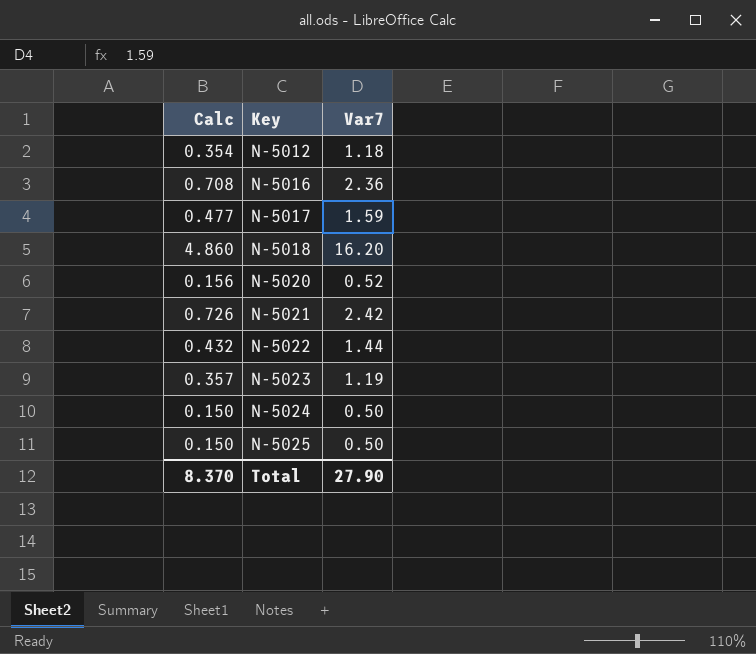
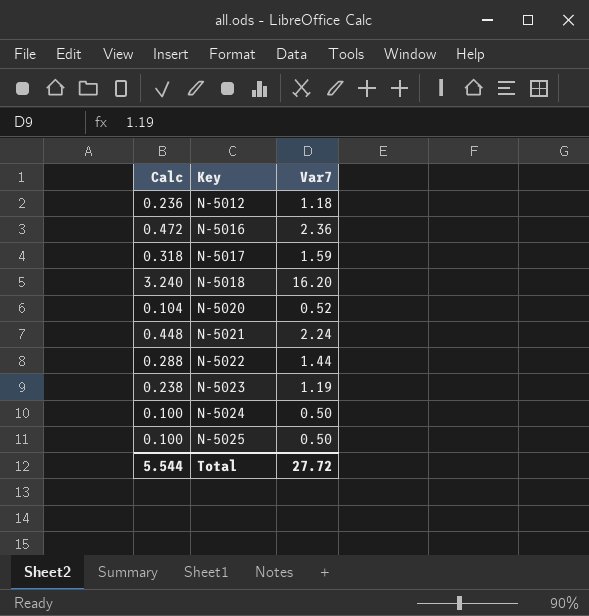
column Calc | formula: [Var7] * 0.3 -> [Var7] * 0.2
N-5021 | Var7: 2.42 -> 2.24
Total | Calc: 8.370 -> 5.544
Total | Var7: 27.90 -> 27.72

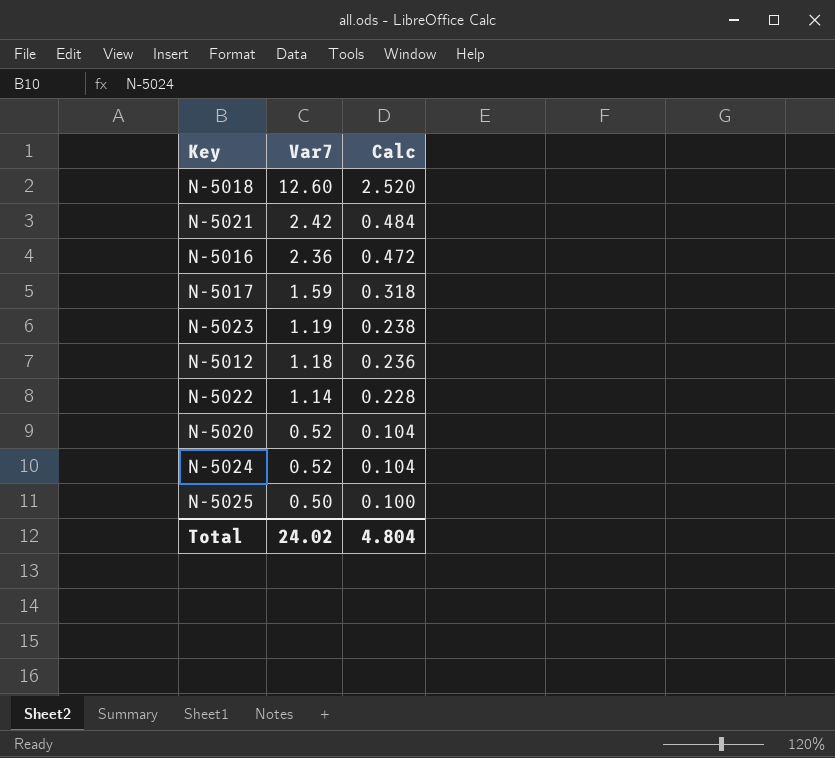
row order: Key ascending -> Var7 descending
column Calc | position: 1 -> 3
N-5018 | Var7: 16.20 -> 12.60
N-5018 | Calc: 3.240 -> 2.520
N-5021 | Var7: 2.24 -> 2.42
N-5021 | Calc: 0.448 -> 0.484
N-5022 | Var7: 1.44 -> 1.14
N-5022 | Calc: 0.288 -> 0.228
N-5024 | Var7: 0.50 -> 0.52
N-5024 | Calc: 0.100 -> 0.104
Total | Var7: 27.72 -> 24.02
Total | Calc: 5.544 -> 4.804

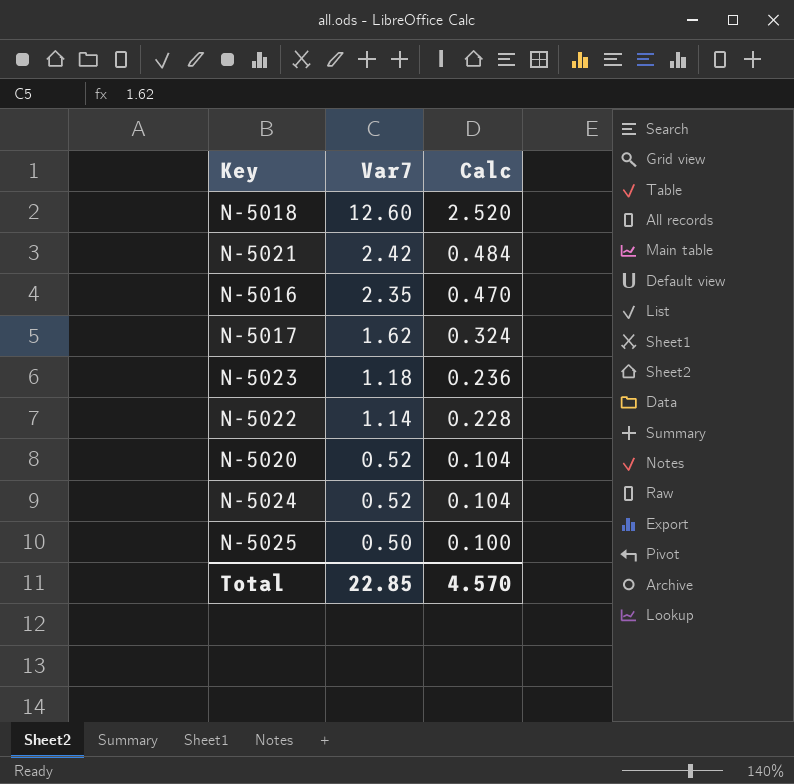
row N-5012: 1.18 | 0.236 -> none
N-5016 | Var7: 2.36 -> 2.35
N-5016 | Calc: 0.472 -> 0.470
N-5017 | Var7: 1.59 -> 1.62
N-5017 | Calc: 0.318 -> 0.324
N-5023 | Var7: 1.19 -> 1.18
N-5023 | Calc: 0.238 -> 0.236
Total | Var7: 24.02 -> 22.85
Total | Calc: 4.804 -> 4.570

